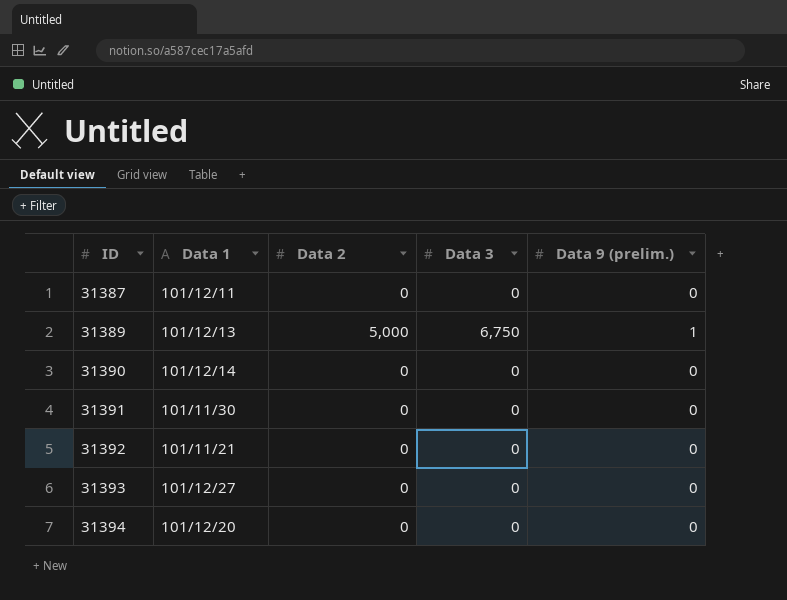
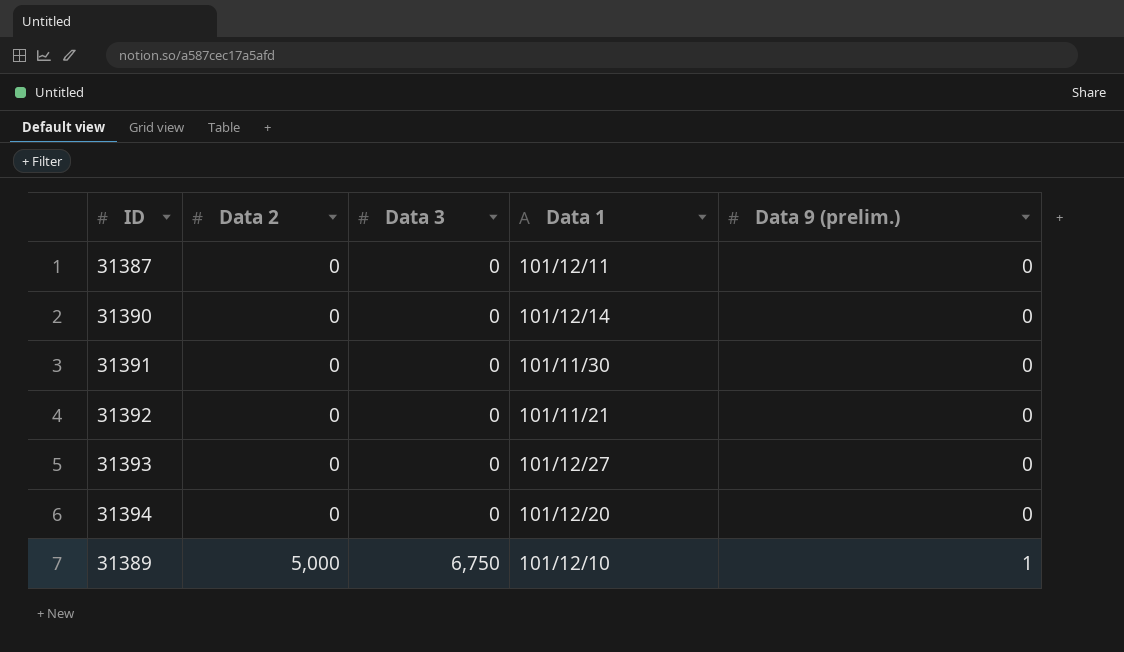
row order: ID ascending -> Data 2 ascending
column Data 1 | position: 2 -> 4
31389 | Data 1: 101/12/13 -> 101/12/10

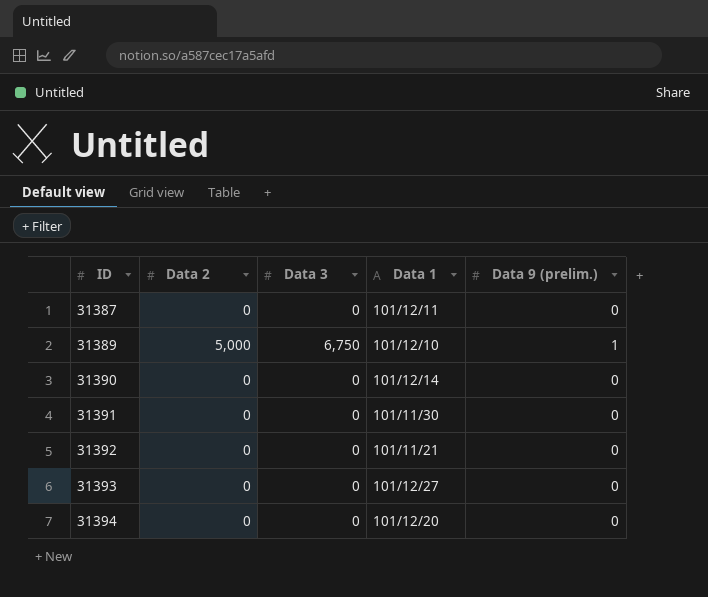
row order: Data 2 ascending -> ID ascending

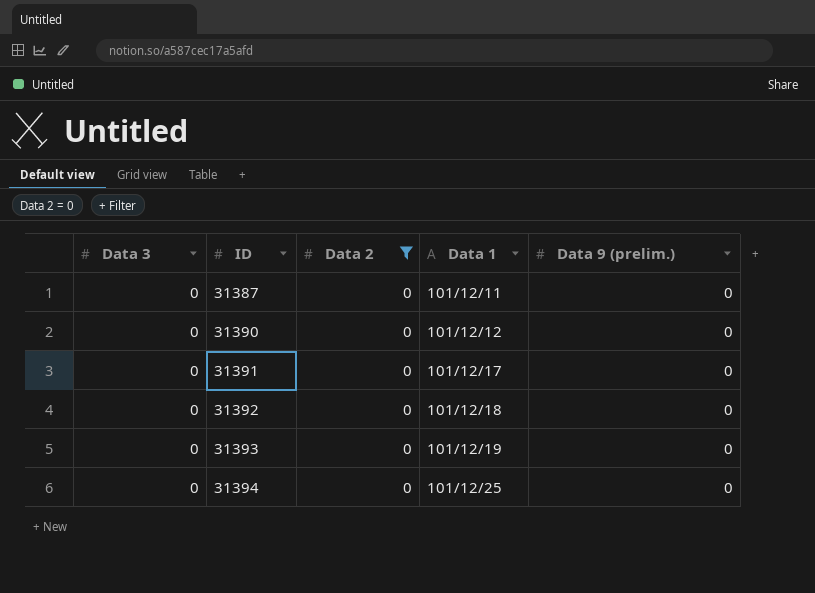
filter: none -> Data 2 = 0
column Data 3 | position: 3 -> 1
31390 | Data 1: 101/12/14 -> 101/12/12
31391 | Data 1: 101/11/30 -> 101/12/17
31392 | Data 1: 101/11/21 -> 101/12/18
31393 | Data 1: 101/12/27 -> 101/12/19
31394 | Data 1: 101/12/20 -> 101/12/25

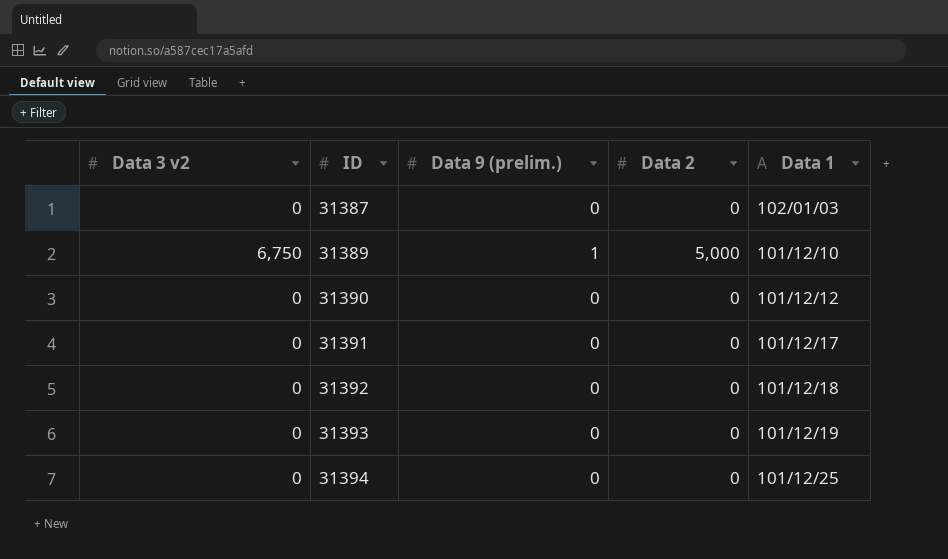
filter: Data 2 = 0 -> none
column name: Data 3 -> Data 3 v2
column Data 9 (prelim.) | position: 5 -> 3
31387 | Data 1: 101/12/11 -> 102/01/03

